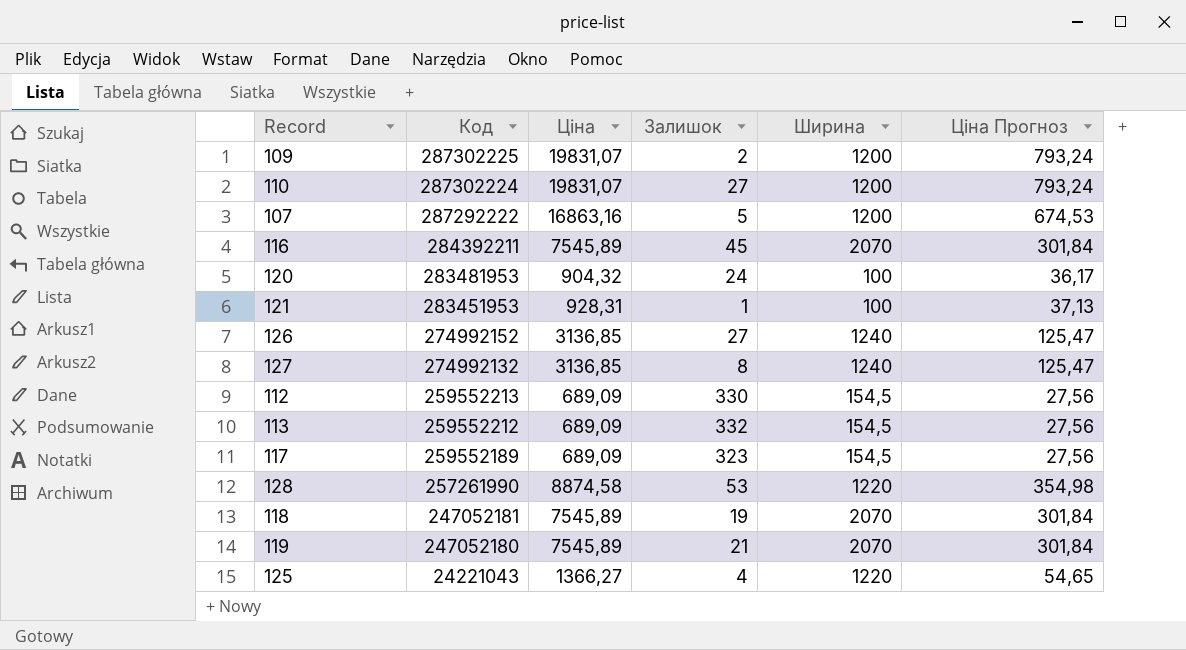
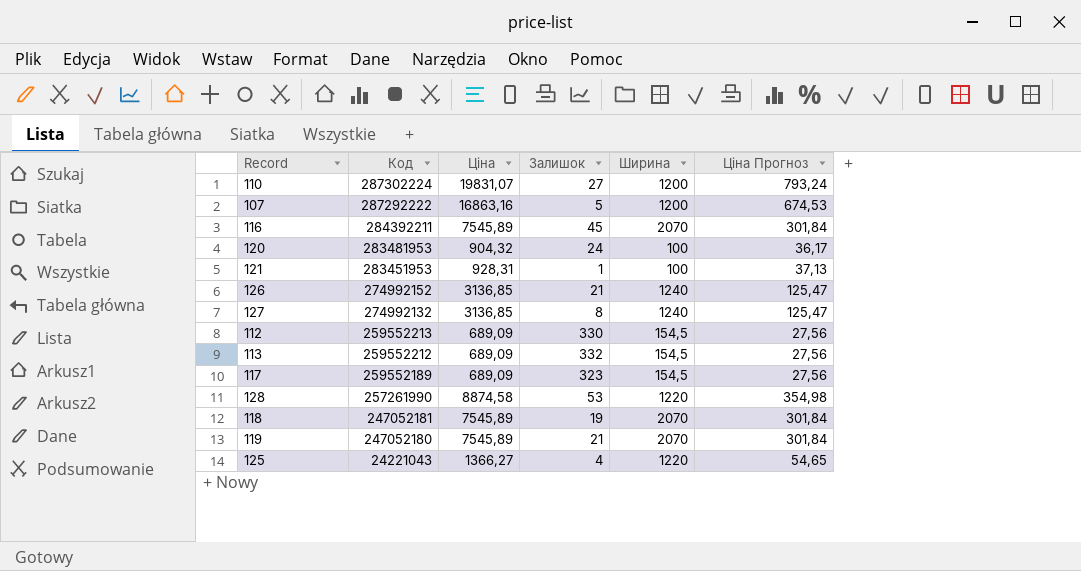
row 109: 287302225 | 19831,07 | 2 | 1200 | 793,24 -> none
126 | Залишок: 27 -> 21

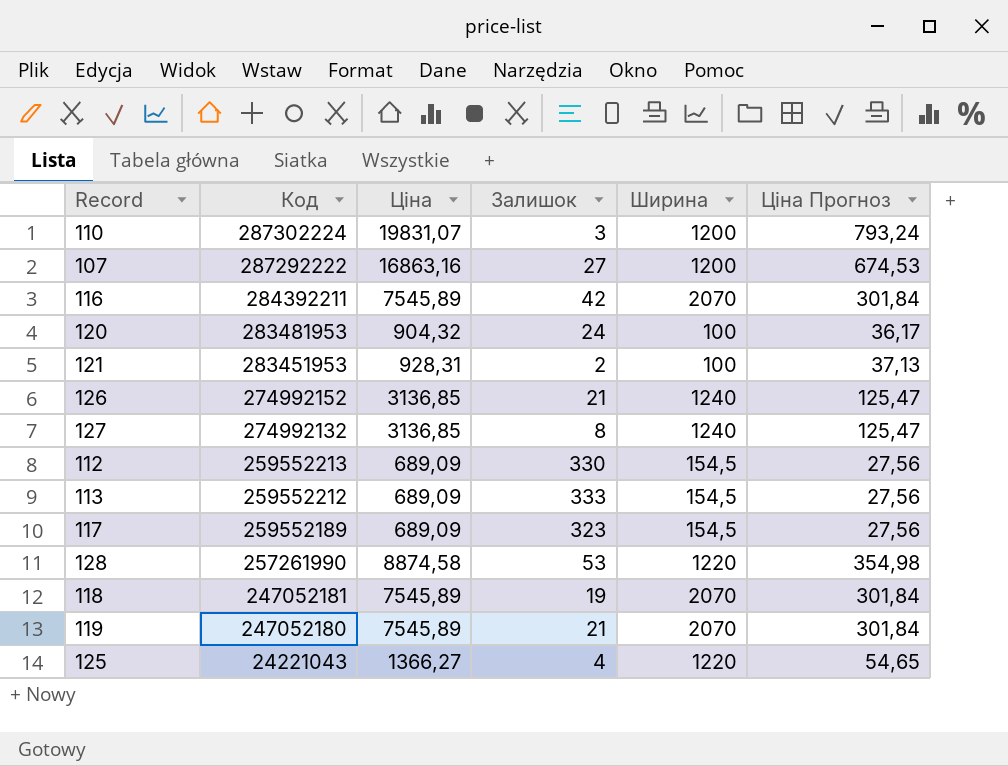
110 | Залишок: 27 -> 3
107 | Залишок: 5 -> 27
116 | Залишок: 45 -> 42
121 | Залишок: 1 -> 2
113 | Залишок: 332 -> 333

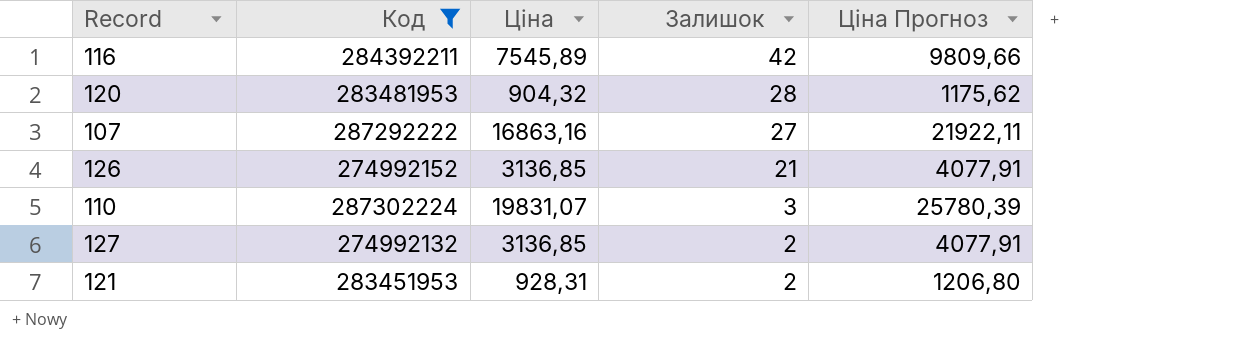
filter: none -> Код >= 274992132
row order: Код descending -> Залишок descending
column Ширина | position: 5 -> none
column Ціна Прогноз | formula: [Ціна] * 0,04 -> [Ціна] * 1,3
120 | Залишок: 24 -> 28
127 | Залишок: 8 -> 2

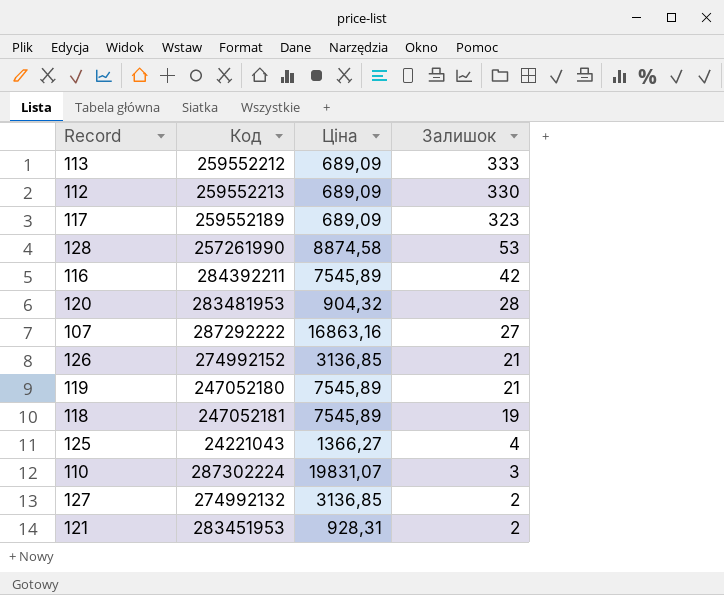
filter: Код >= 274992132 -> none
column Ціна Прогноз | formula: [Ціна] * 1,3 -> none

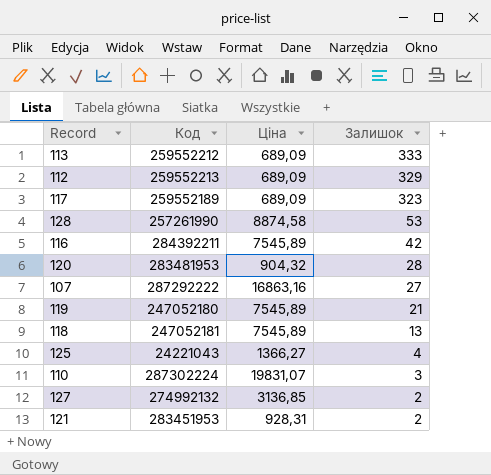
row 126: 274992152 | 3136,85 | 21 -> none
112 | Залишок: 330 -> 329
118 | Залишок: 19 -> 13

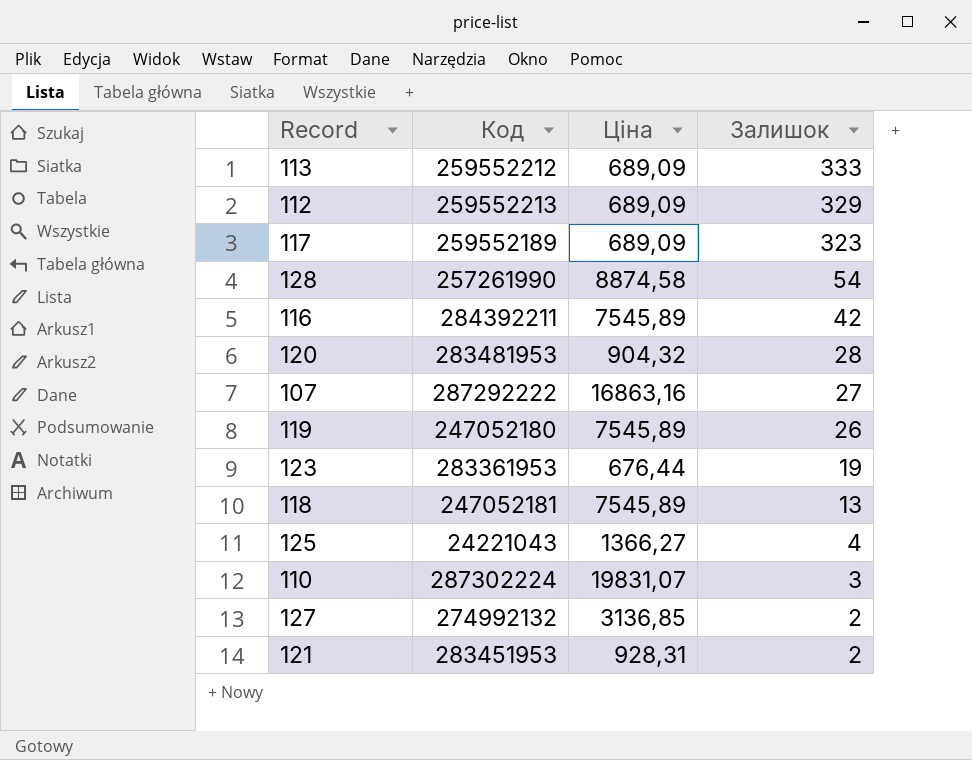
128 | Залишок: 53 -> 54
119 | Залишок: 21 -> 26
row 123: none -> 283361953 | 676,44 | 19

